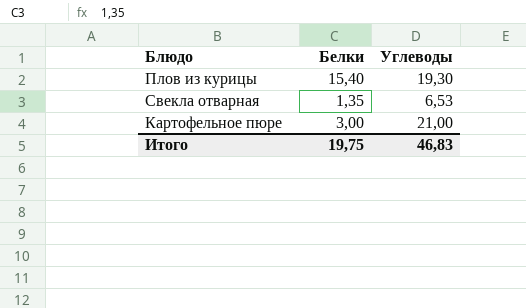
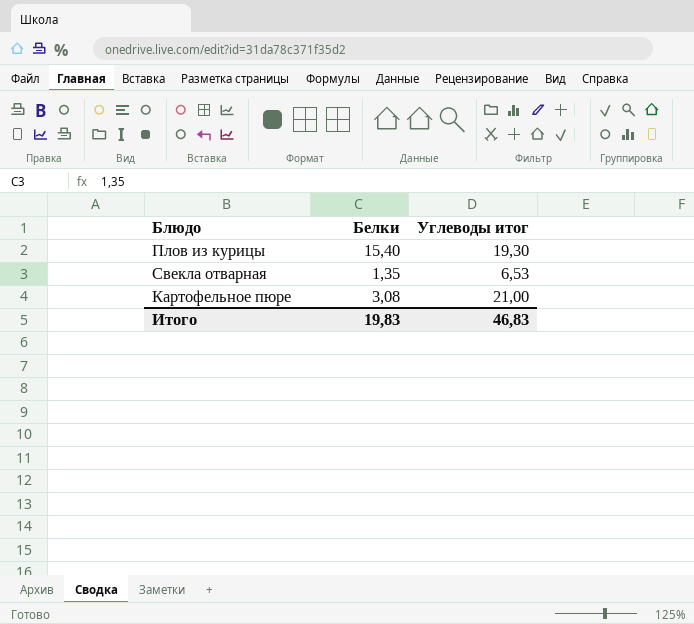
column name: Углеводы -> Углеводы итог
Картофельное пюре | Белки: 3,00 -> 3,08
Итого | Белки: 19,75 -> 19,83

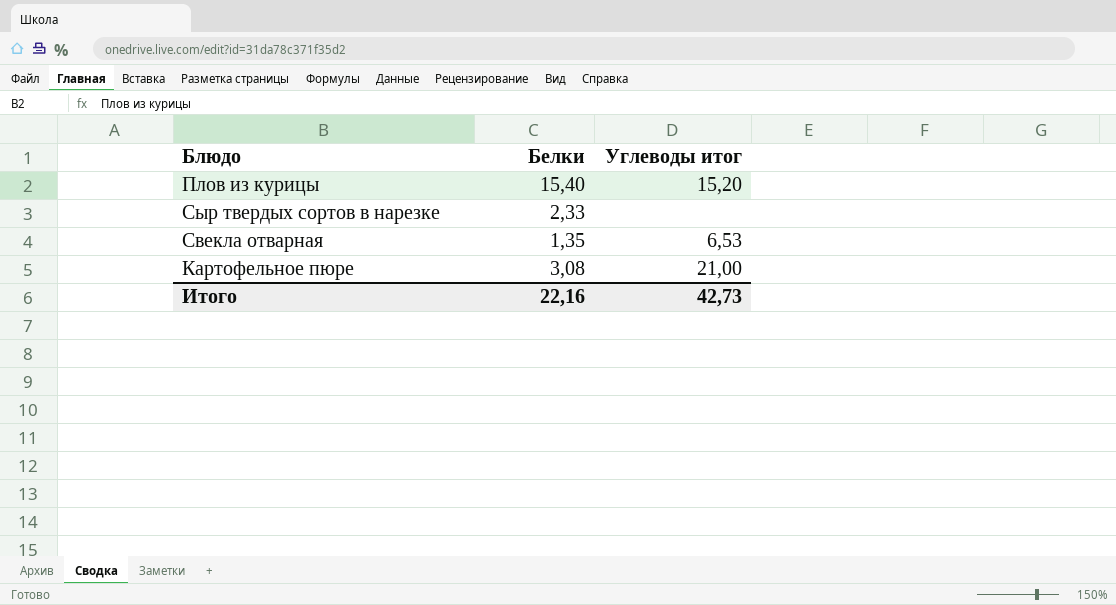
Плов из курицы | Углеводы итог: 19,30 -> 15,20
row Сыр твердых сортов в нарезке: none -> 2,33 | none
Итого | Белки: 19,83 -> 22,16
Итого | Углеводы итог: 46,83 -> 42,73

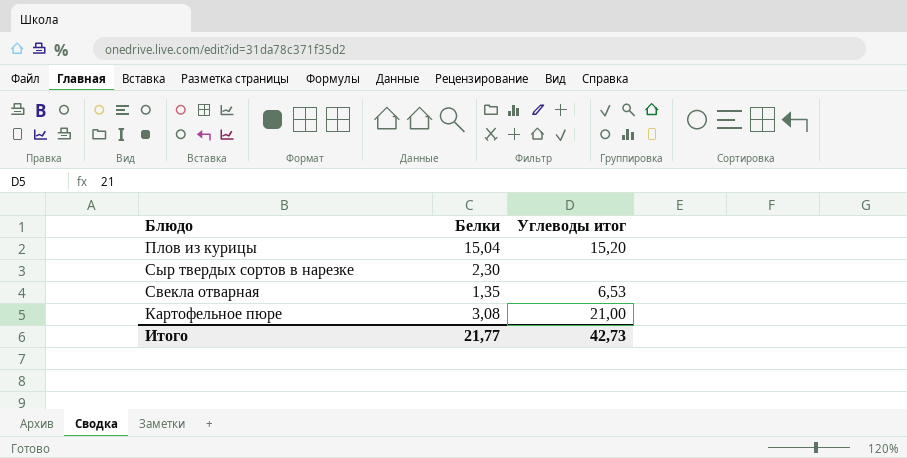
Плов из курицы | Белки: 15,40 -> 15,04
Сыр твердых сортов в нарезке | Белки: 2,33 -> 2,30
Итого | Белки: 22,16 -> 21,77

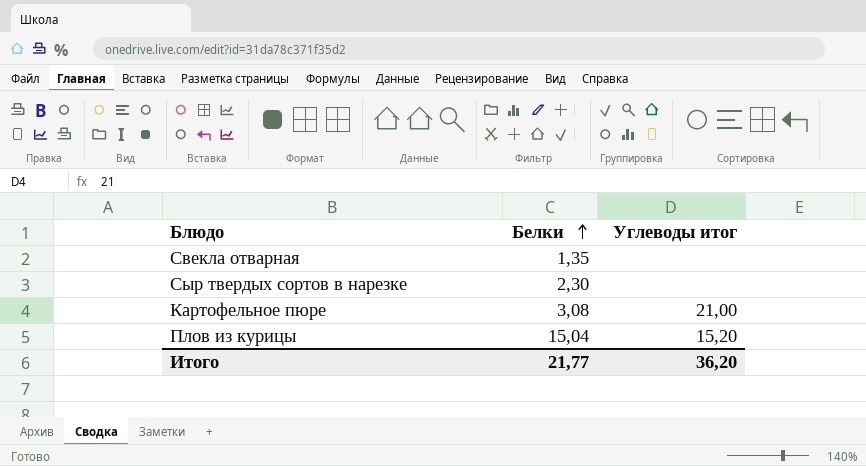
row order: none -> Белки ascending
Свекла отварная | Углеводы итог: 6,53 -> none
Итого | Углеводы итог: 42,73 -> 36,20

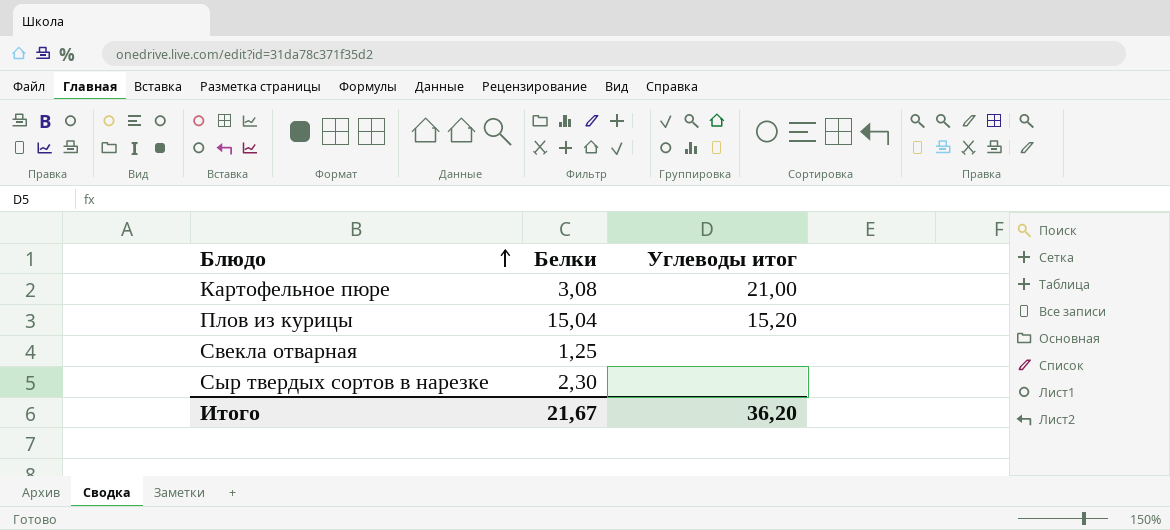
row order: Белки ascending -> Блюдо ascending
Свекла отварная | Белки: 1,35 -> 1,25
Итого | Белки: 21,77 -> 21,67

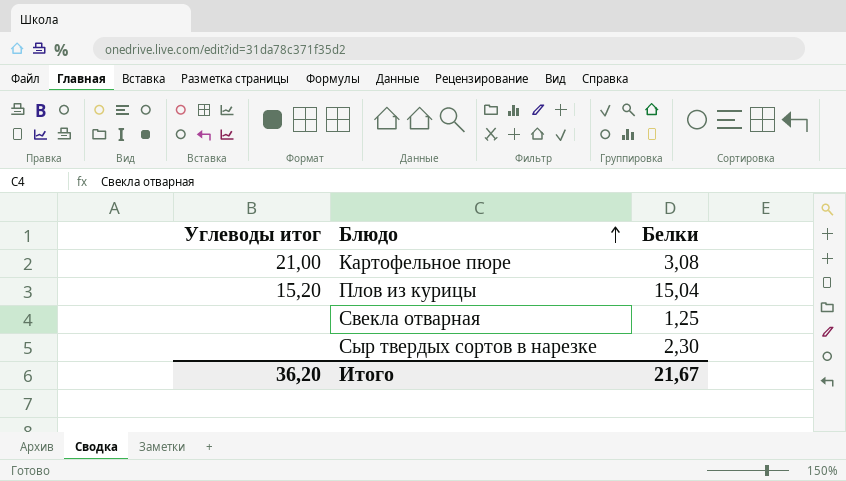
column Углеводы итог | position: 3 -> 1

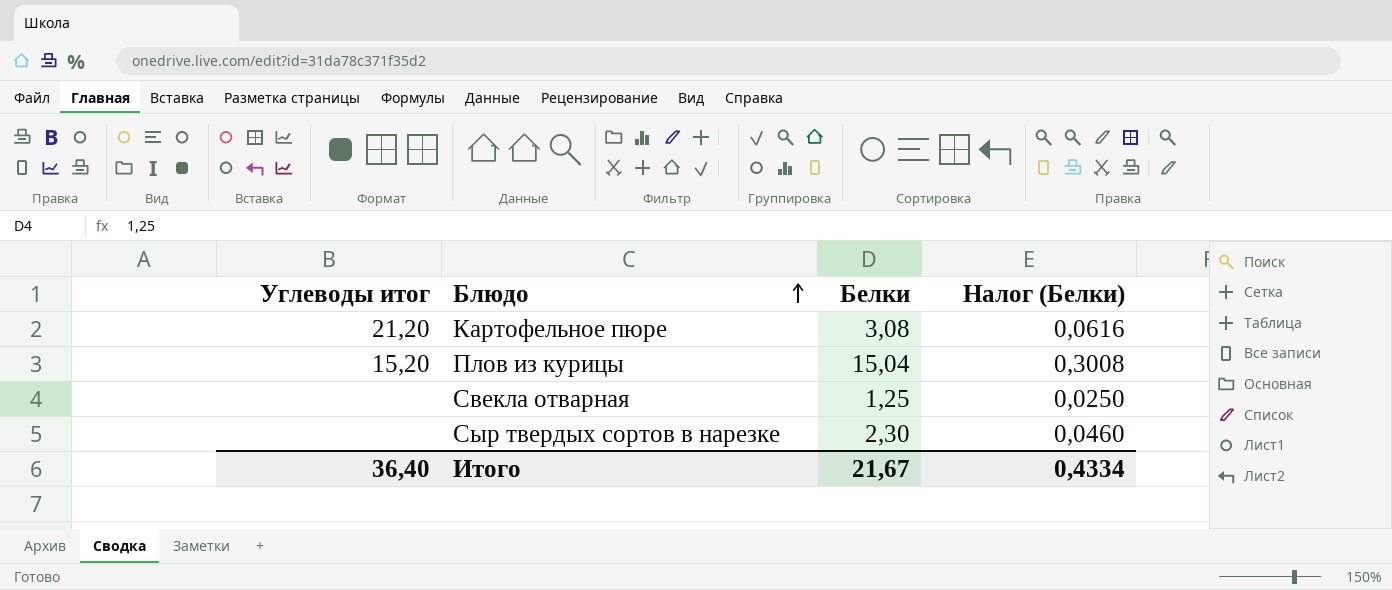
column Налог (Белки) | formula: none -> [Белки] * 0,02
Картофельное пюре | Углеводы итог: 21,00 -> 21,20
Итого | Углеводы итог: 36,20 -> 36,40

